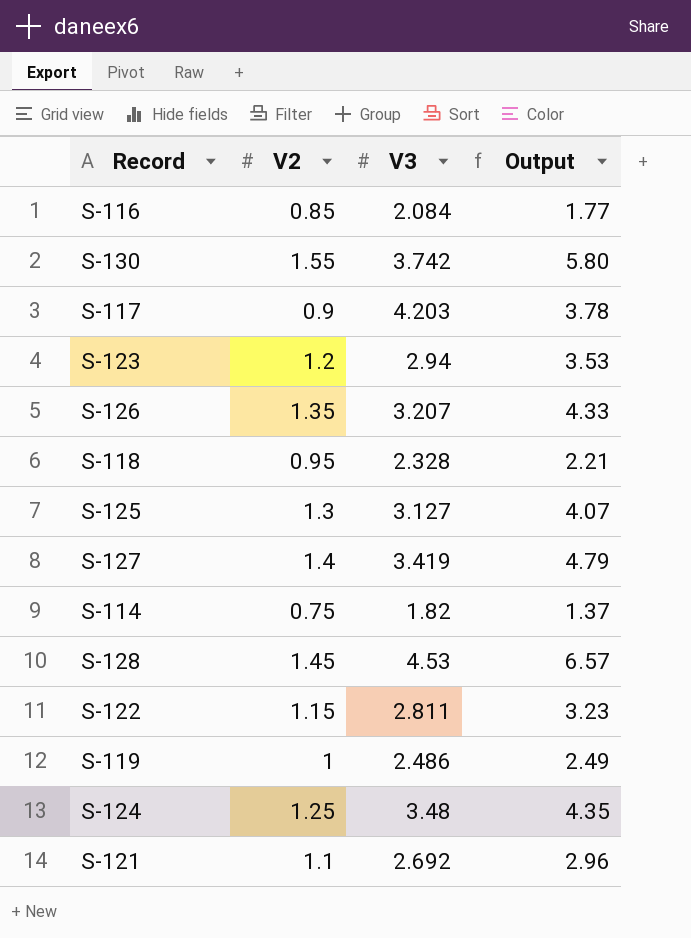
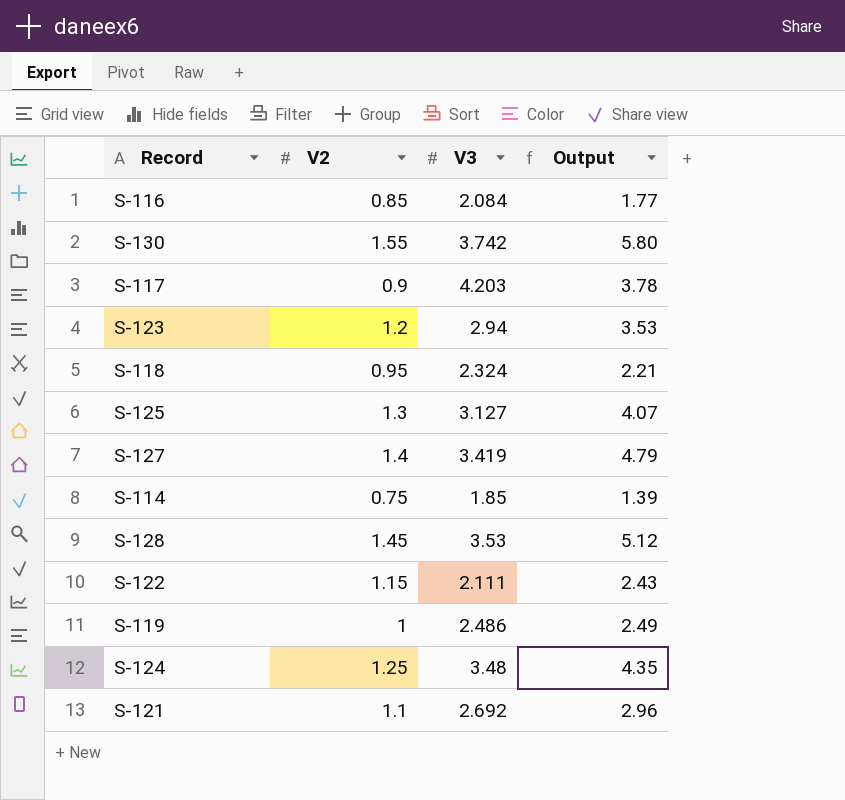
row S-126: 1.35 | 3.207 | 4.33 -> none
S-118 | V3: 2.328 -> 2.324
S-114 | V3: 1.82 -> 1.85
S-114 | Output: 1.37 -> 1.39
S-128 | V3: 4.53 -> 3.53
S-128 | Output: 6.57 -> 5.12
S-122 | V3: 2.811 -> 2.111
S-122 | Output: 3.23 -> 2.43

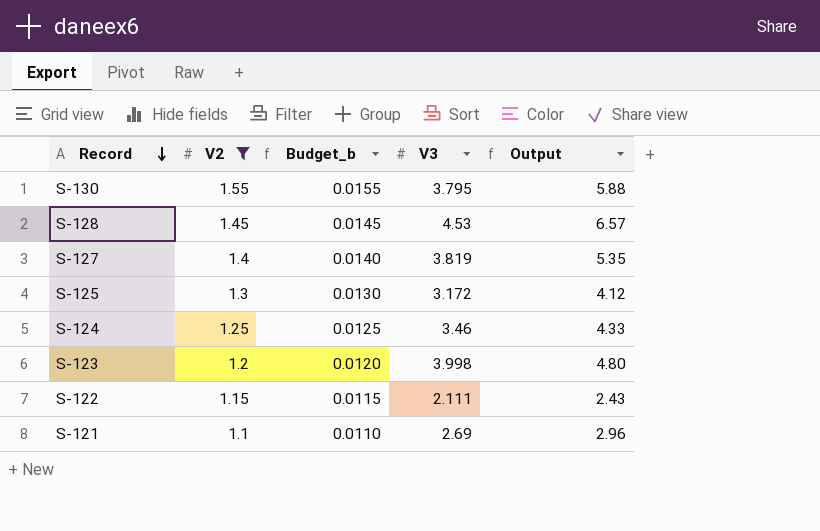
filter: none -> V2 >= 1.1
row order: none -> Record descending
column Budget_b | formula: none -> [V2] * 0.01
S-130 | V3: 3.742 -> 3.795
S-130 | Output: 5.80 -> 5.88
S-128 | V3: 3.53 -> 4.53
S-128 | Output: 5.12 -> 6.57
S-127 | V3: 3.419 -> 3.819
S-127 | Output: 4.79 -> 5.35
S-125 | V3: 3.127 -> 3.172
S-125 | Output: 4.07 -> 4.12
S-124 | V3: 3.48 -> 3.46
S-124 | Output: 4.35 -> 4.33
S-123 | V3: 2.94 -> 3.998
S-123 | Output: 3.53 -> 4.80
S-121 | V3: 2.692 -> 2.69

